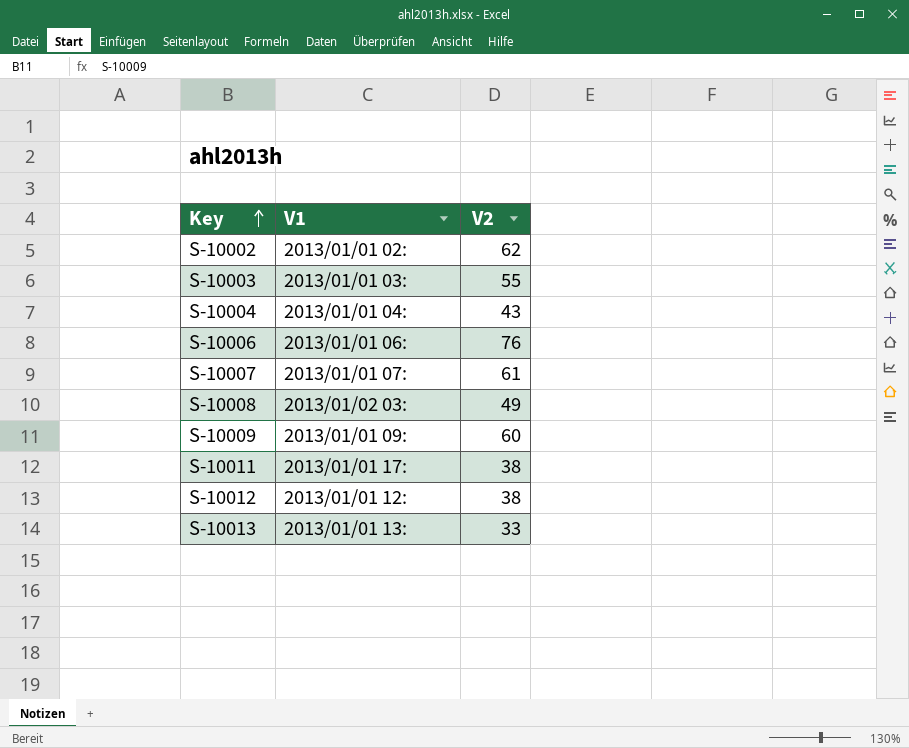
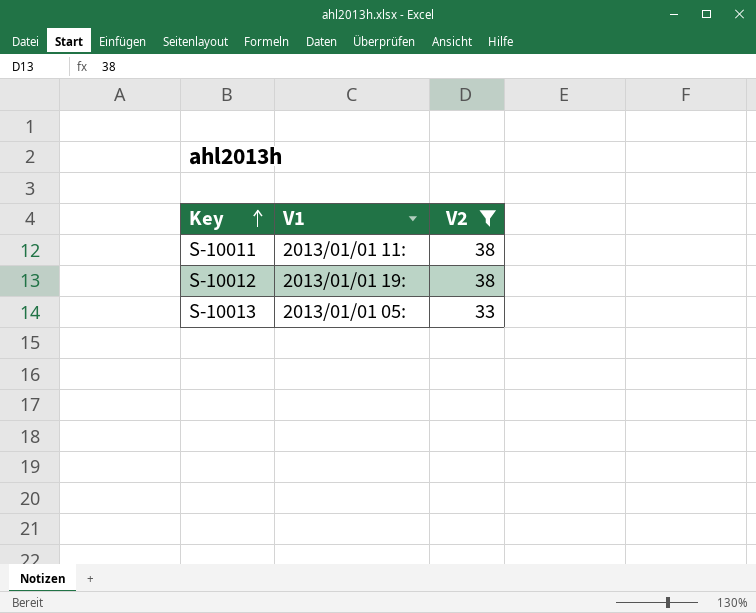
filter: none -> V2 <= 38
S-10011 | V1: 2013/01/01 17: -> 2013/01/01 11:
S-10012 | V1: 2013/01/01 12: -> 2013/01/01 19:
S-10013 | V1: 2013/01/01 13: -> 2013/01/01 05:

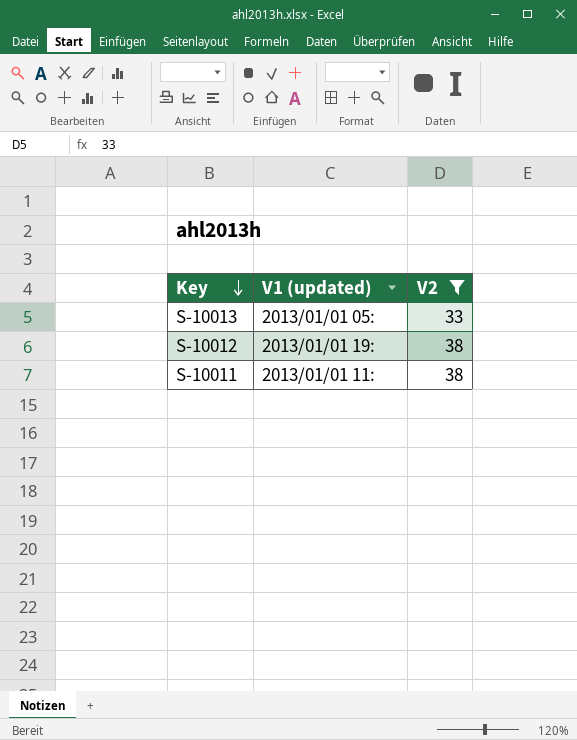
row order: Key ascending -> Key descending
column name: V1 -> V1 (updated)

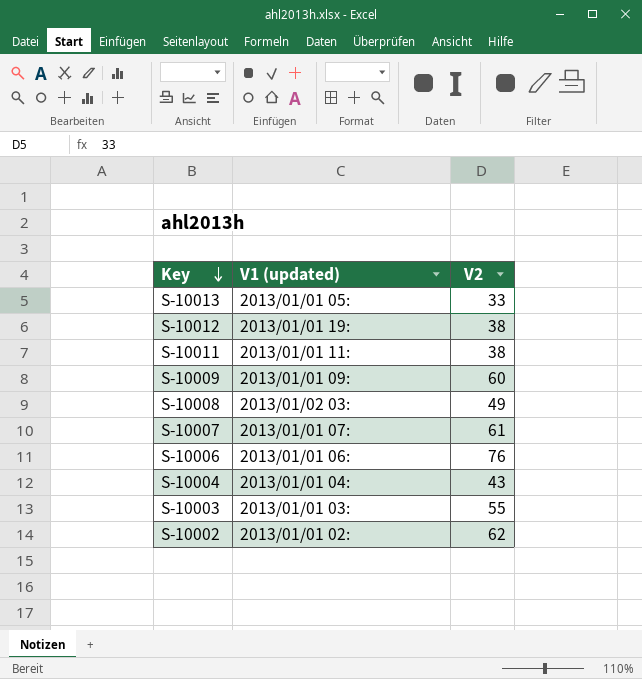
filter: V2 <= 38 -> none

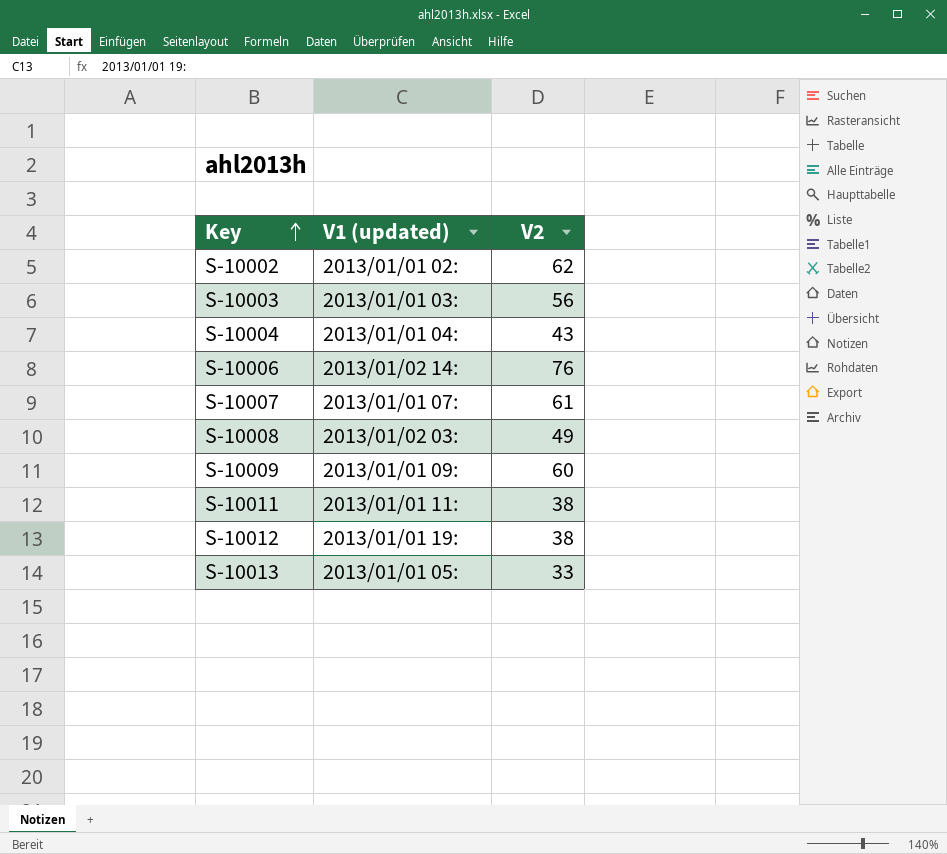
row order: Key descending -> Key ascending
S-10003 | V2: 55 -> 56
S-10006 | V1 (updated): 2013/01/01 06: -> 2013/01/02 14:

